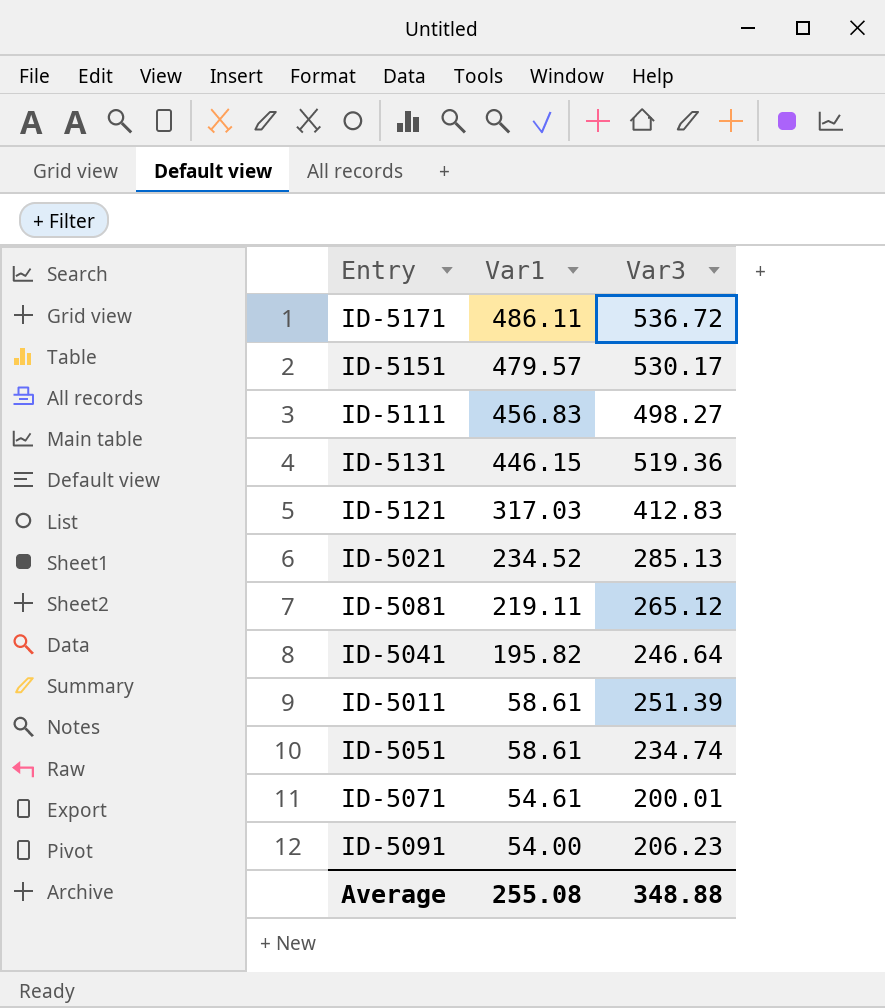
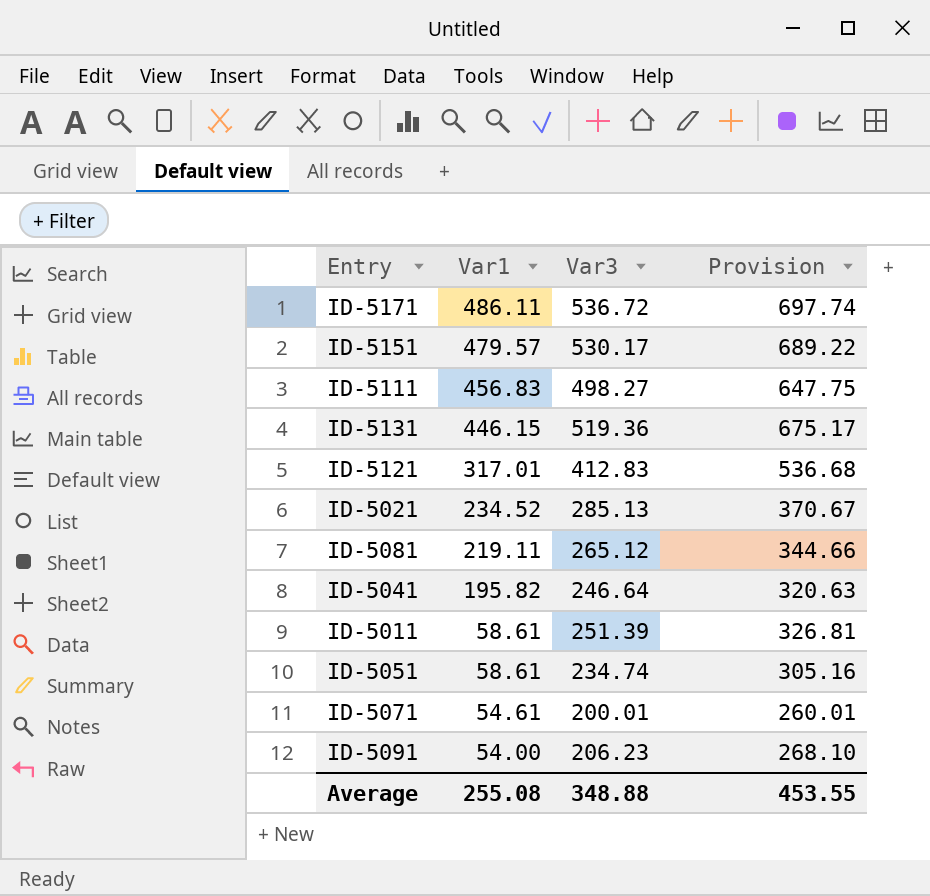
column Provision | formula: none -> [Var3] * 1.3
ID-5121 | Var1: 317.03 -> 317.01

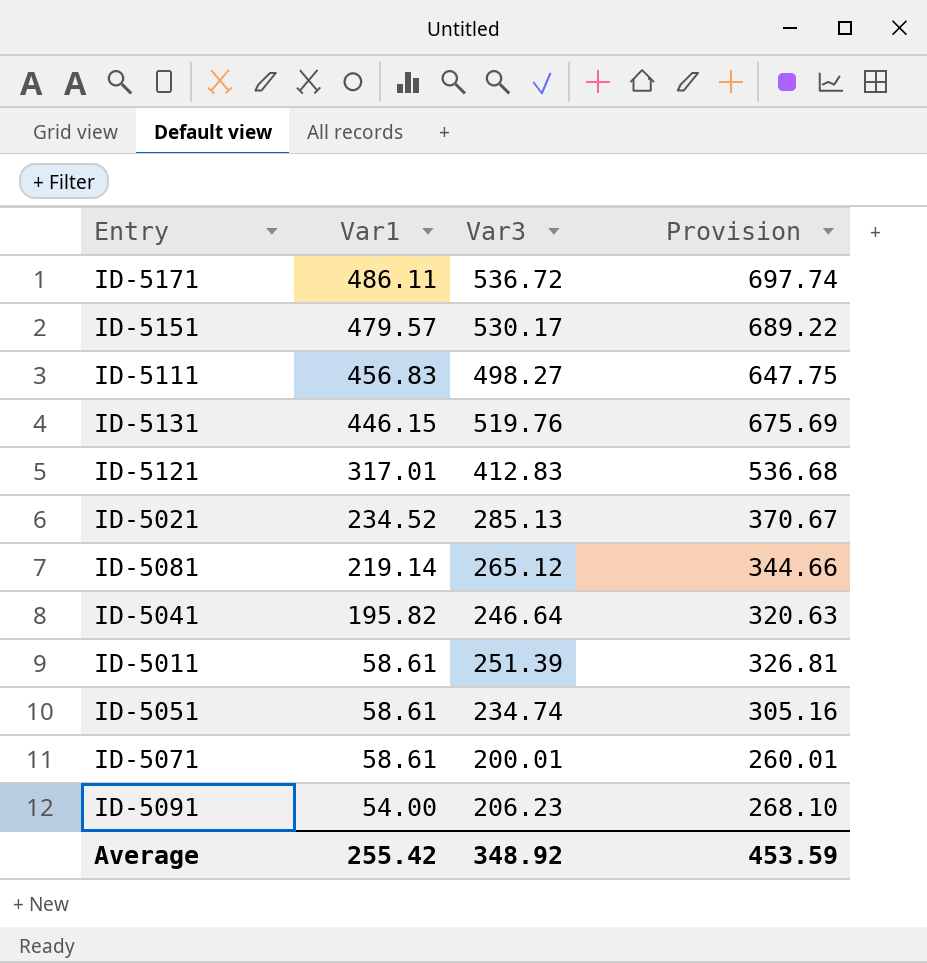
ID-5131 | Var3: 519.36 -> 519.76
ID-5131 | Provision: 675.17 -> 675.69
ID-5081 | Var1: 219.11 -> 219.14
ID-5071 | Var1: 54.61 -> 58.61
Average | Var1: 255.08 -> 255.42
Average | Var3: 348.88 -> 348.92
Average | Provision: 453.55 -> 453.59

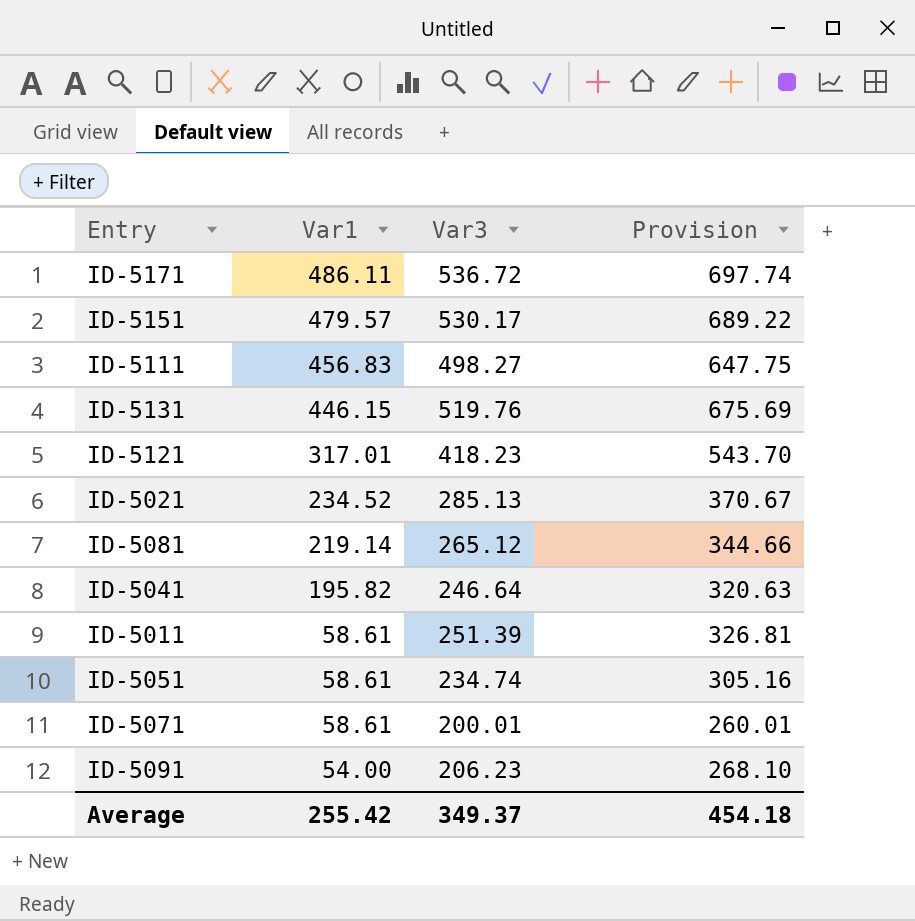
ID-5121 | Var3: 412.83 -> 418.23
ID-5121 | Provision: 536.68 -> 543.70
Average | Var3: 348.92 -> 349.37
Average | Provision: 453.59 -> 454.18

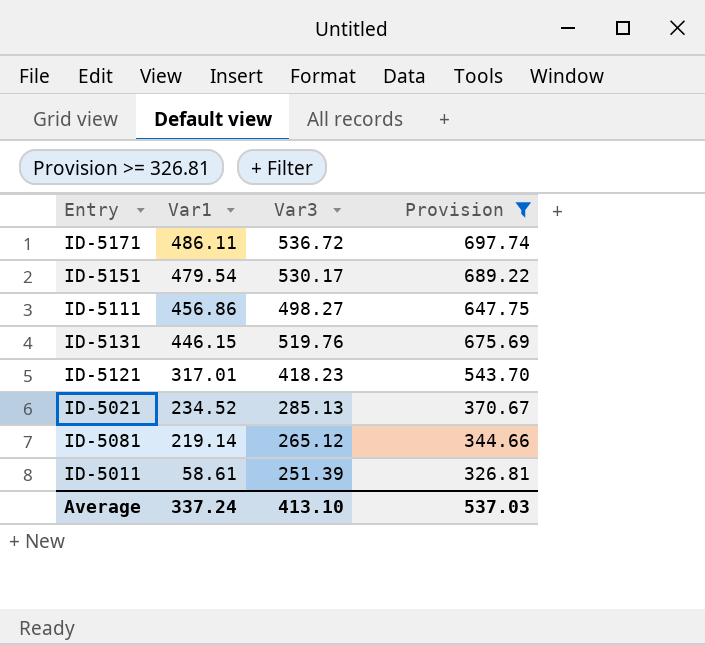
filter: none -> Provision >= 326.81
ID-5151 | Var1: 479.57 -> 479.54
ID-5111 | Var1: 456.83 -> 456.86
Average | Var1: 255.42 -> 337.24
Average | Var3: 349.37 -> 413.10
Average | Provision: 454.18 -> 537.03

